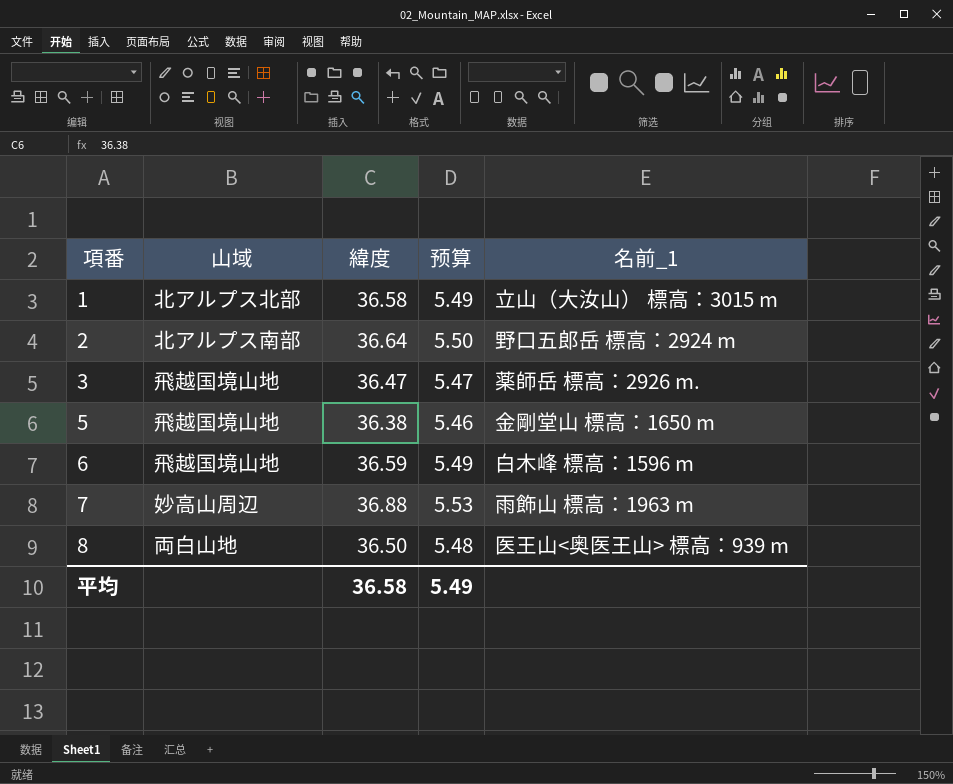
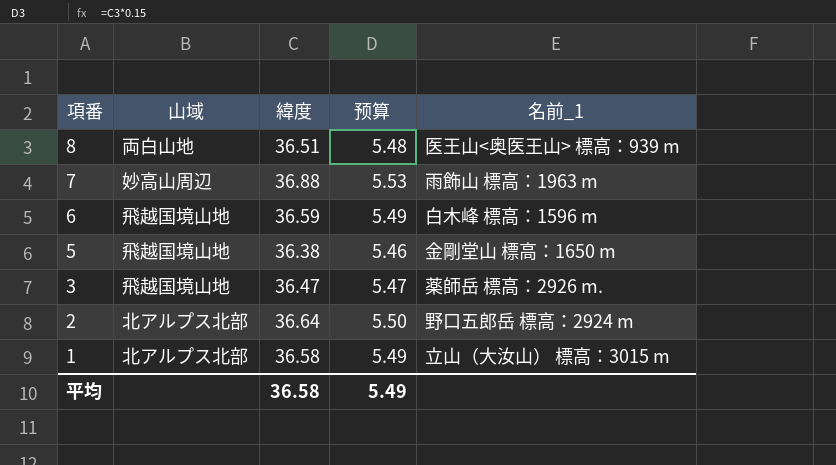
row order: 項番 ascending -> 項番 descending
8 | 緯度: 36.50 -> 36.51
2 | 山域: 北アルプス南部 -> 北アルプス北部

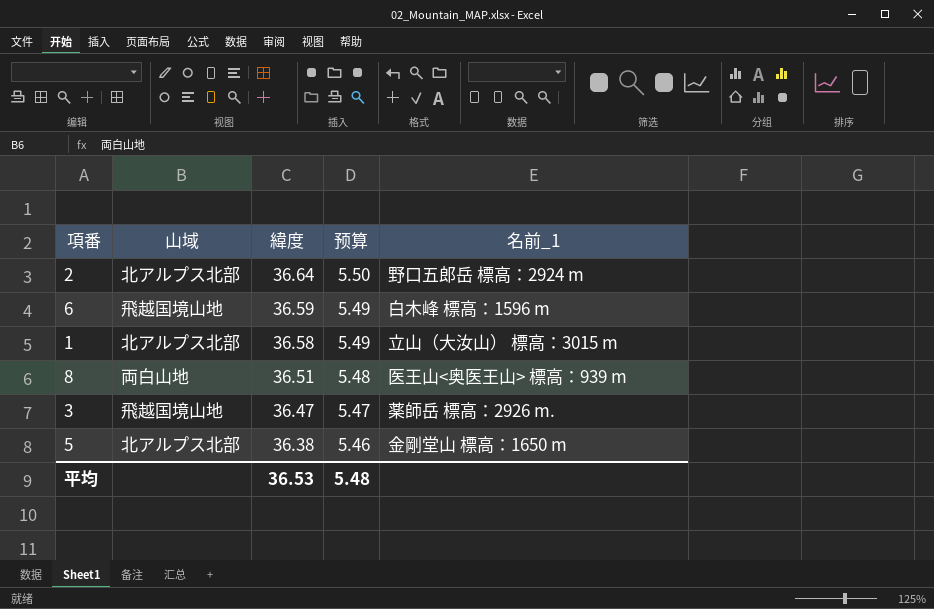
row order: 項番 descending -> 緯度 descending
row 7: 妙高山周辺 | 36.88 | 5.53 | 雨飾山 標高：1963 m -> none
5 | 山域: 飛越国境山地 -> 北アルプス北部
平均 | 緯度: 36.58 -> 36.53
平均 | 预算: 5.49 -> 5.48

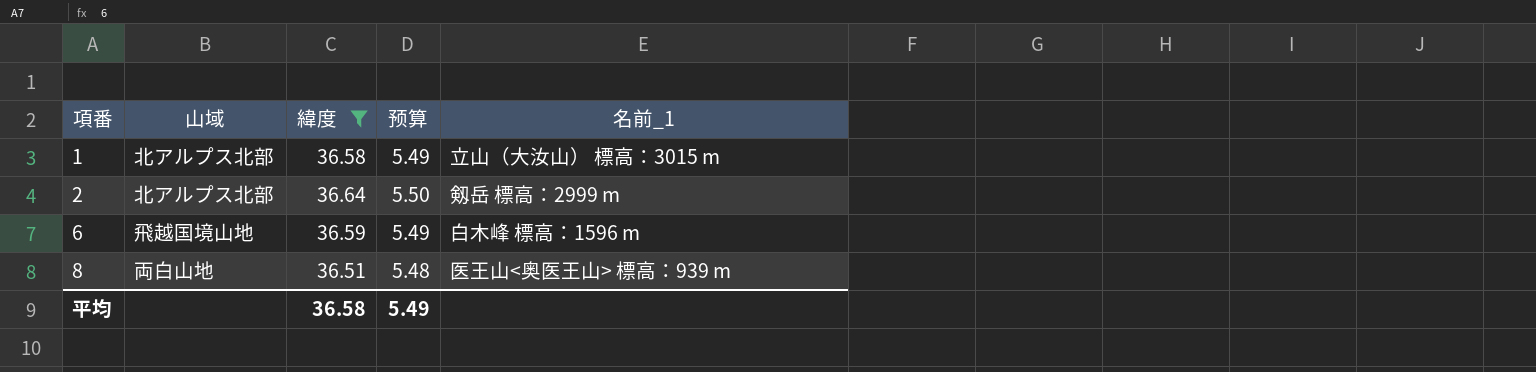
filter: none -> 緯度 >= 36.51
row order: 緯度 descending -> 項番 ascending
2 | 名前_1: 野口五郎岳 標高：2924 m -> 剱岳 標高：2999 m
平均 | 緯度: 36.53 -> 36.58
平均 | 预算: 5.48 -> 5.49

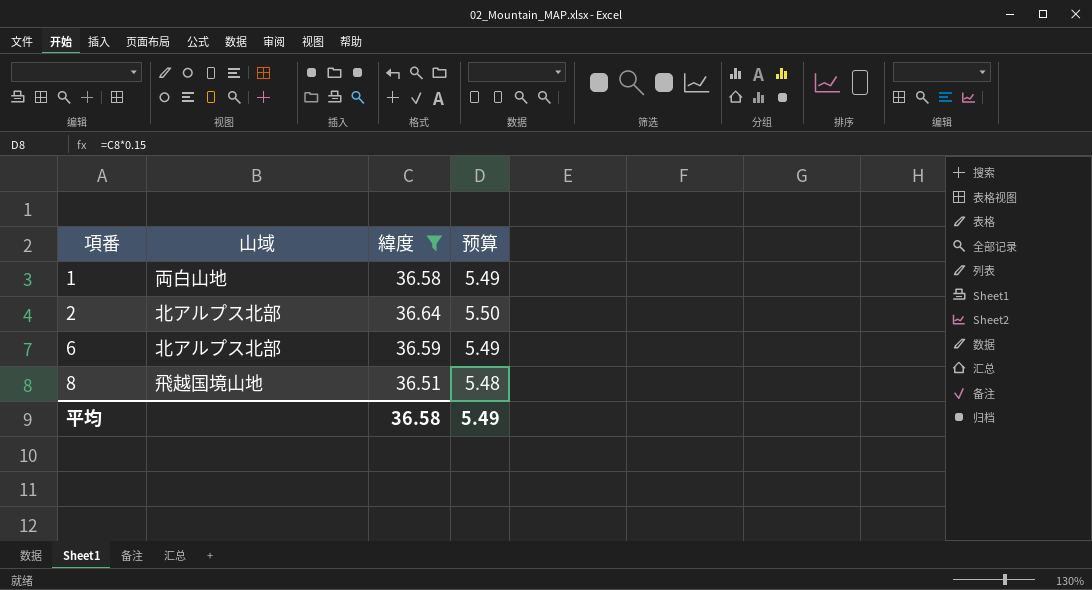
column 名前_1 | position: 5 -> none
1 | 山域: 北アルプス北部 -> 両白山地
6 | 山域: 飛越国境山地 -> 北アルプス北部
8 | 山域: 両白山地 -> 飛越国境山地

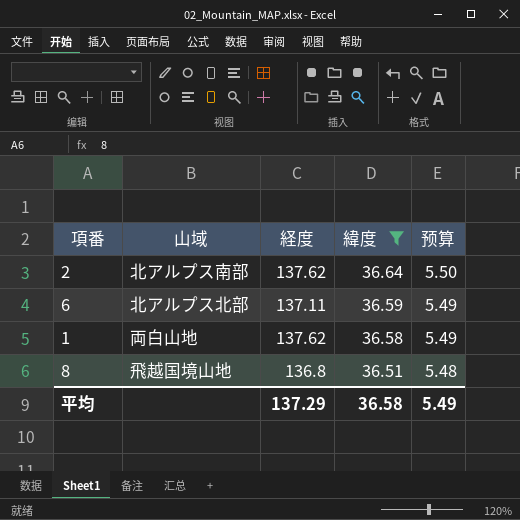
row order: 項番 ascending -> 緯度 descending
column 経度 | position: none -> 3
2 | 山域: 北アルプス北部 -> 北アルプス南部

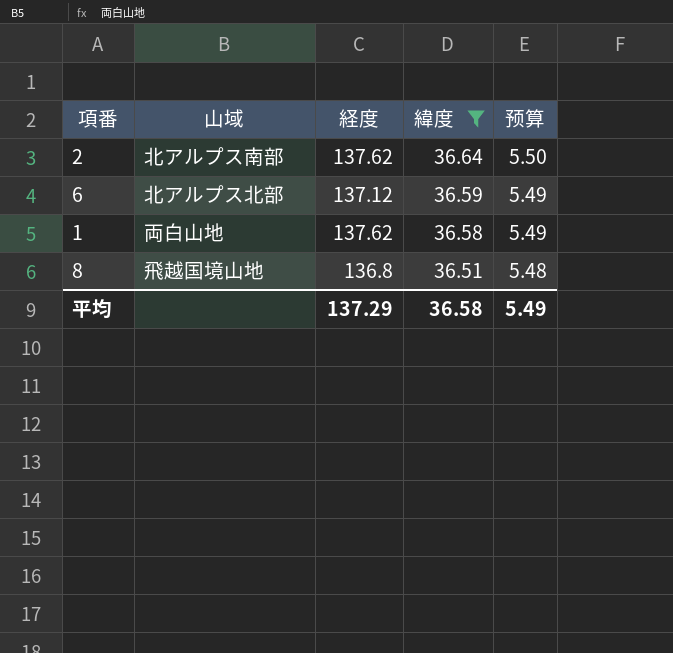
6 | 経度: 137.11 -> 137.12

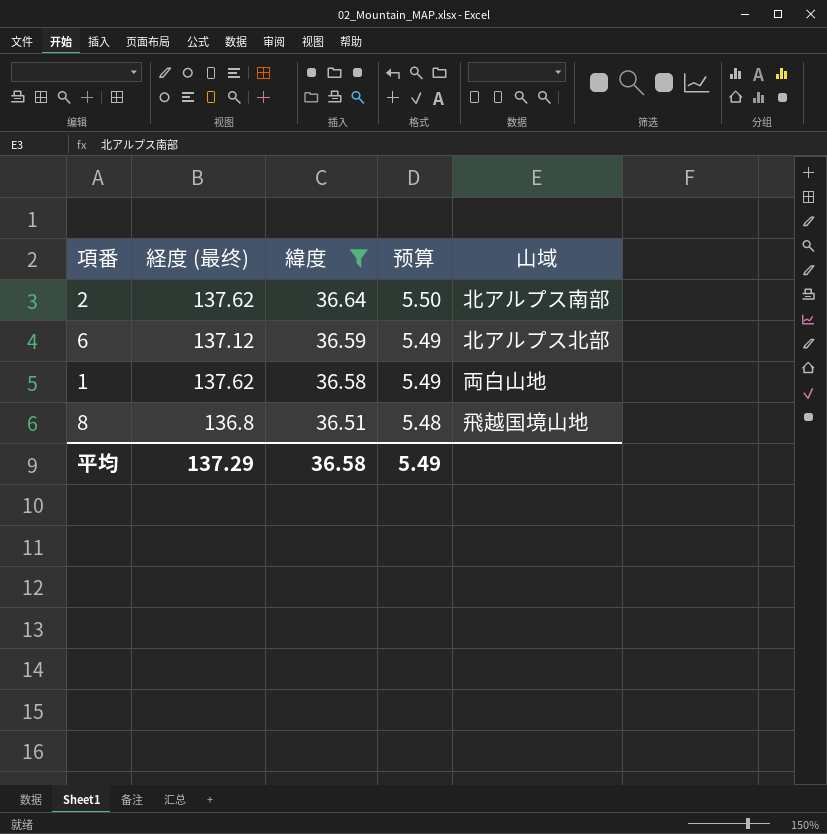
column name: 経度 -> 経度 (最终)
column 山域 | position: 2 -> 5

